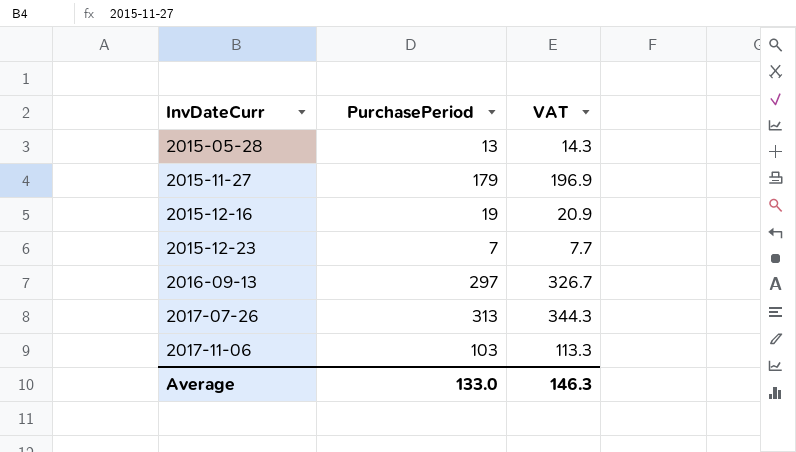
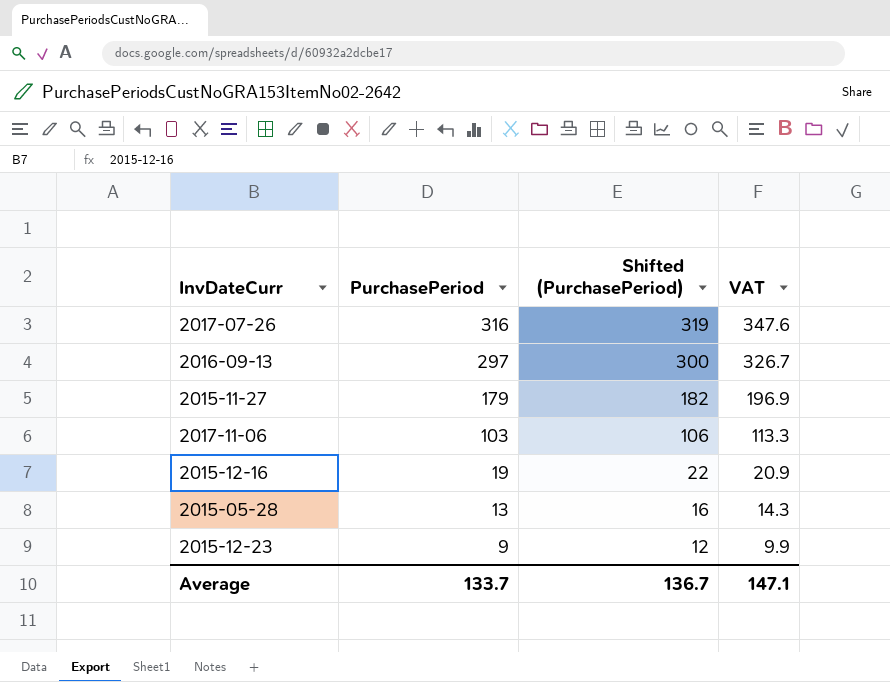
row order: InvDateCurr ascending -> PurchasePeriod descending
column Shifted (PurchasePeriod) | formula: none -> [PurchasePeriod] + 3
2017-07-26 | PurchasePeriod: 313 -> 316
2017-07-26 | VAT: 344.3 -> 347.6
2015-12-23 | PurchasePeriod: 7 -> 9
2015-12-23 | VAT: 7.7 -> 9.9
Average | PurchasePeriod: 133.0 -> 133.7
Average | VAT: 146.3 -> 147.1

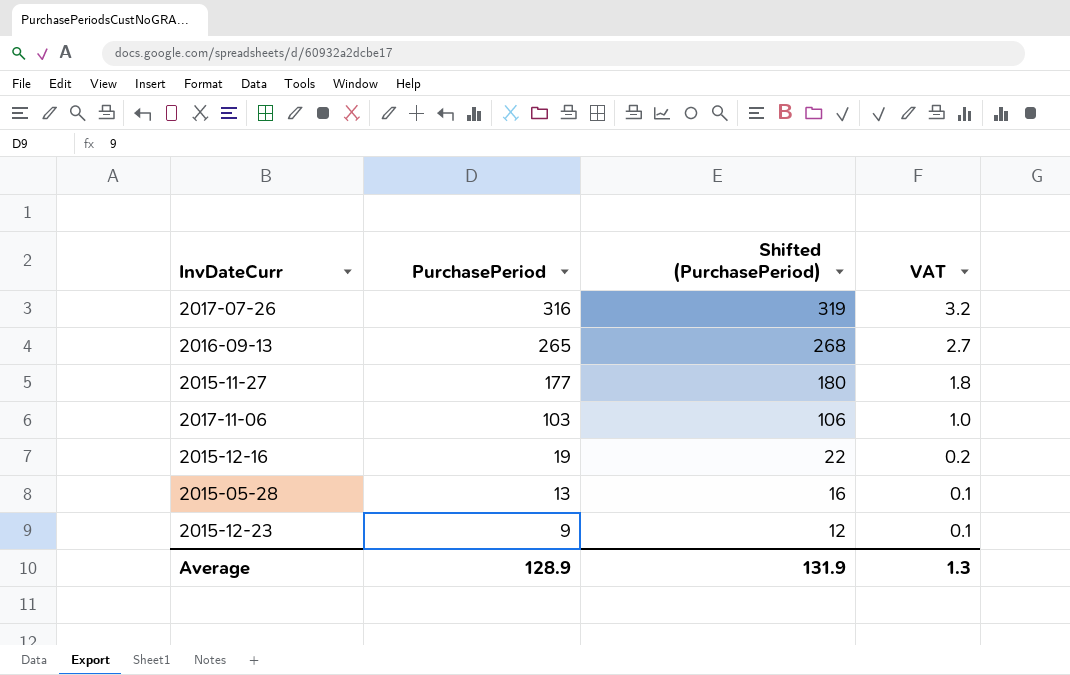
column VAT | formula: [PurchasePeriod] * 1.1 -> [PurchasePeriod] * 0.01
2016-09-13 | PurchasePeriod: 297 -> 265
2016-09-13 | Shifted (PurchasePeriod): 300 -> 268
2015-11-27 | PurchasePeriod: 179 -> 177
2015-11-27 | Shifted (PurchasePeriod): 182 -> 180
Average | PurchasePeriod: 133.7 -> 128.9
Average | Shifted (PurchasePeriod): 136.7 -> 131.9
Average | VAT: 147.1 -> 1.3

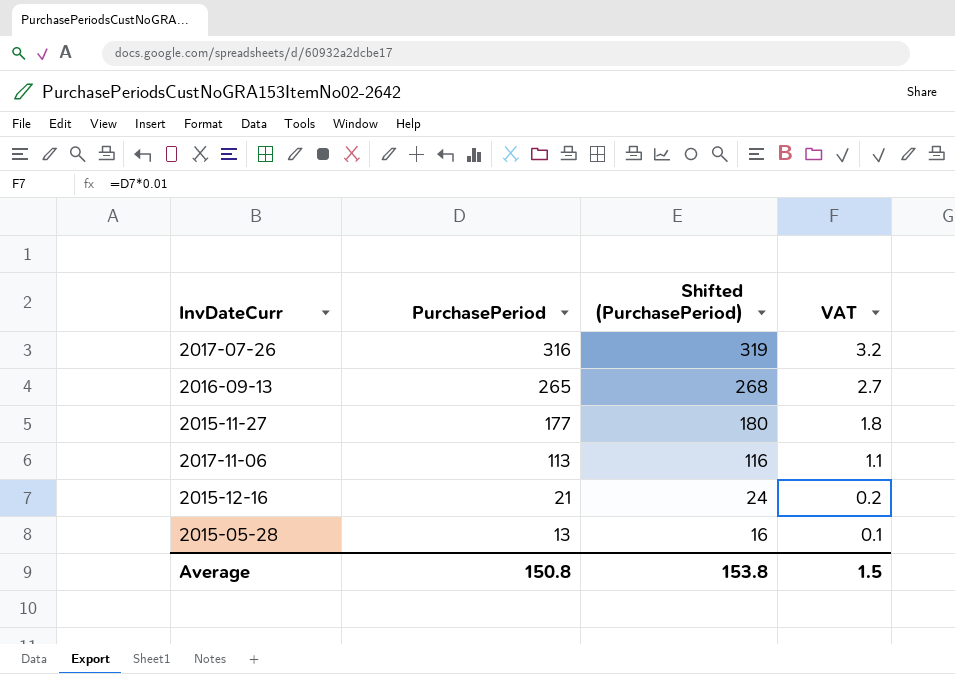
row 2015-12-23: 9 | 12 | 0.1 -> none
2017-11-06 | PurchasePeriod: 103 -> 113
2017-11-06 | Shifted (PurchasePeriod): 106 -> 116
2017-11-06 | VAT: 1.0 -> 1.1
2015-12-16 | PurchasePeriod: 19 -> 21
2015-12-16 | Shifted (PurchasePeriod): 22 -> 24
Average | PurchasePeriod: 128.9 -> 150.8
Average | Shifted (PurchasePeriod): 131.9 -> 153.8
Average | VAT: 1.3 -> 1.5

